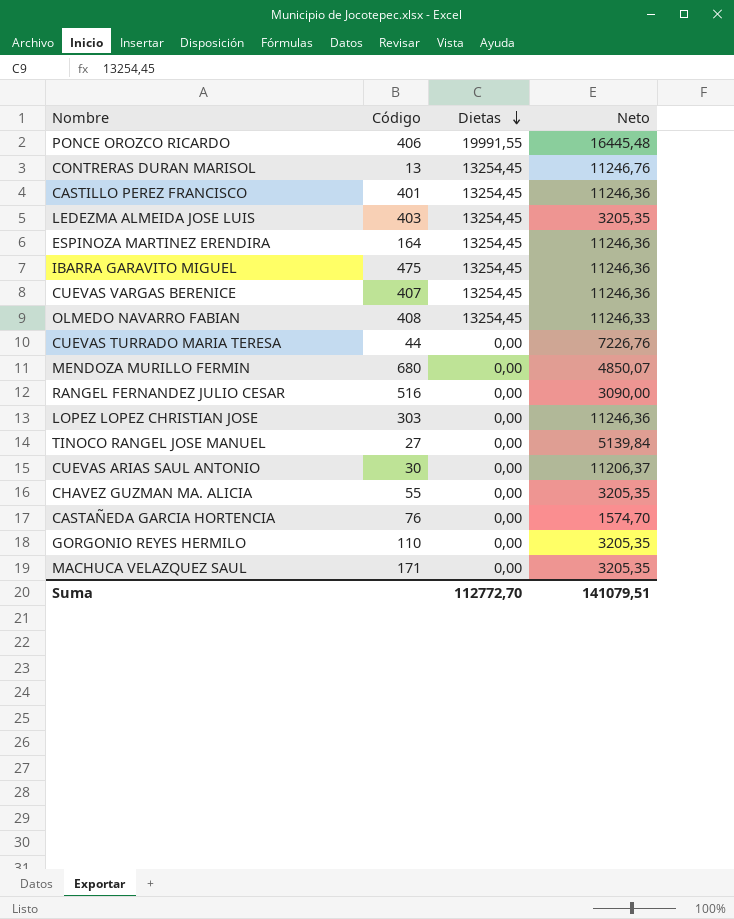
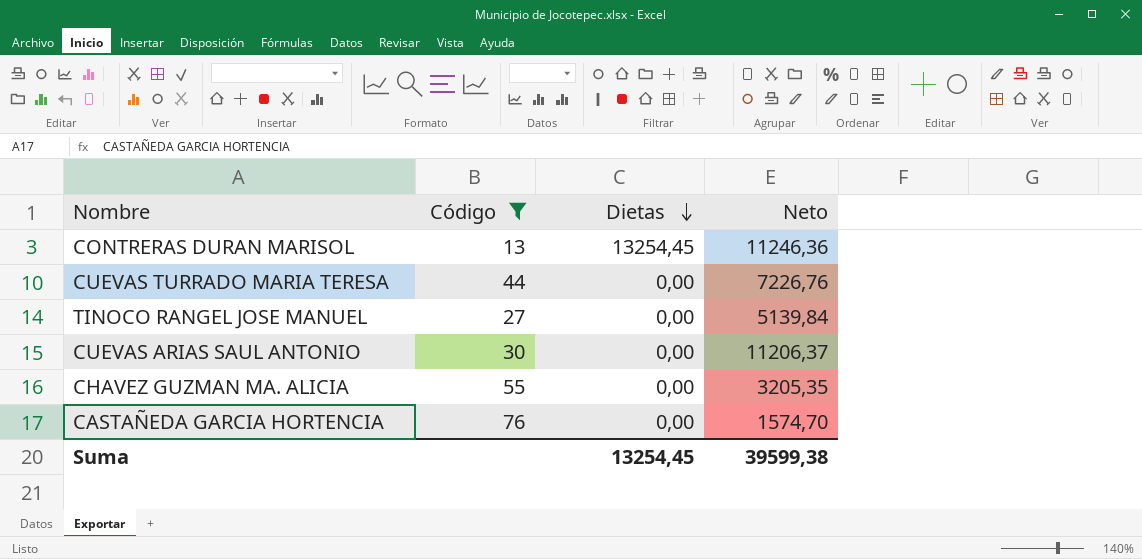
filter: none -> Código <= 76
CONTRERAS DURAN MARISOL | Neto: 11246,76 -> 11246,36
Suma | Dietas: 112772,70 -> 13254,45
Suma | Neto: 141079,51 -> 39599,38

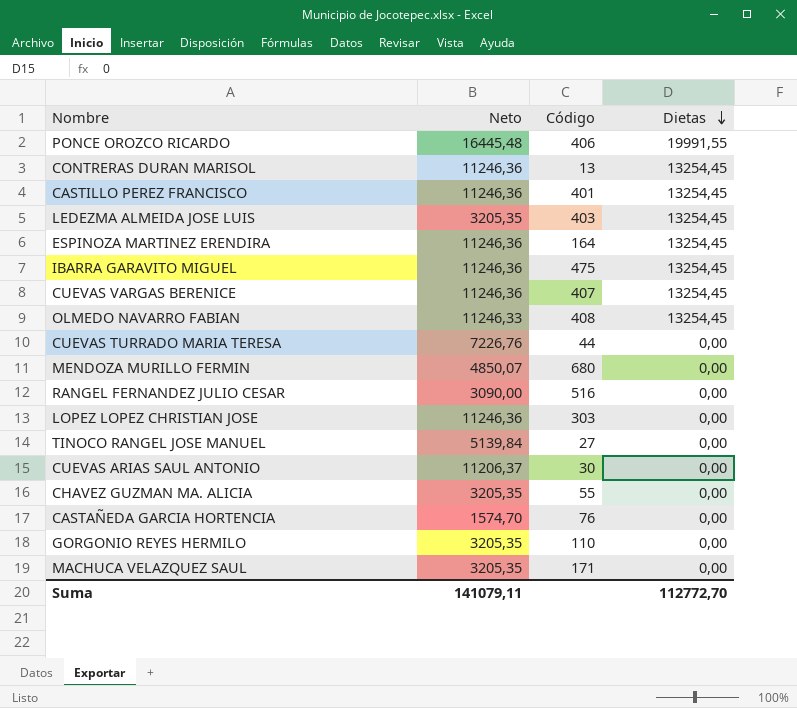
filter: Código <= 76 -> none
column Neto | position: 4 -> 2
Suma | Neto: 39599,38 -> 141079,11
Suma | Dietas: 13254,45 -> 112772,70

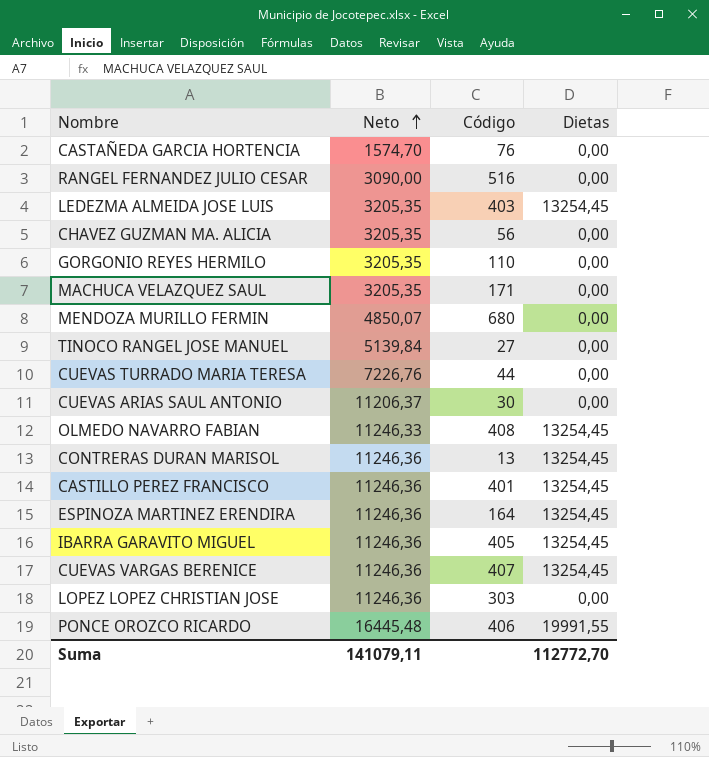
row order: Dietas descending -> Neto ascending
CHAVEZ GUZMAN MA. ALICIA | Código: 55 -> 56
IBARRA GARAVITO MIGUEL | Código: 475 -> 405

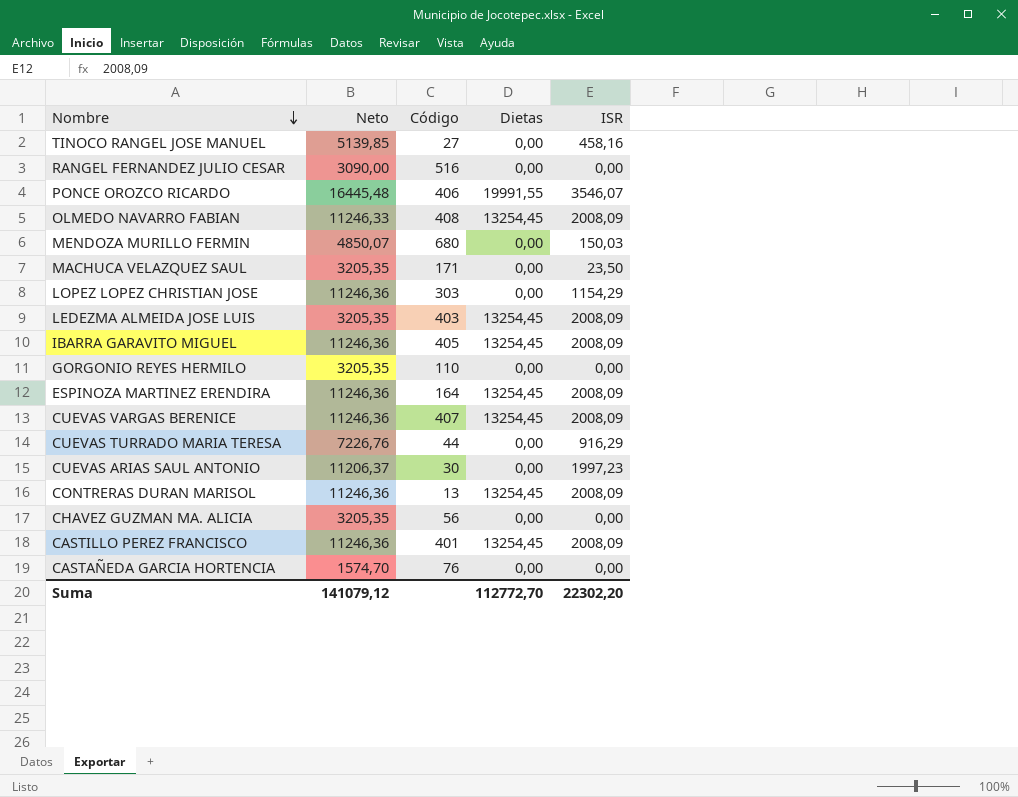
row order: Neto ascending -> Nombre descending
column ISR | position: none -> 5
TINOCO RANGEL JOSE MANUEL | Neto: 5139,84 -> 5139,85
Suma | Neto: 141079,11 -> 141079,12

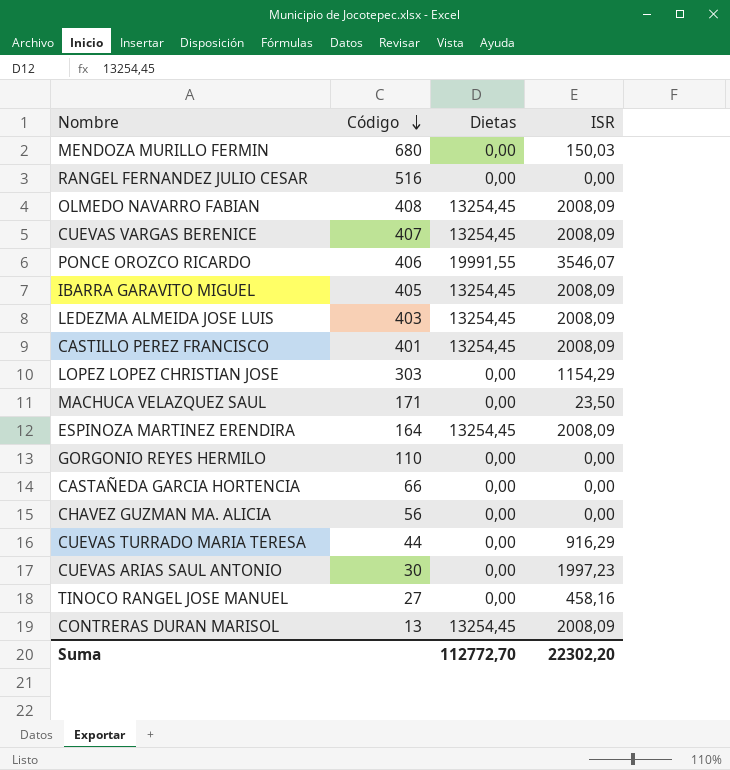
row order: Nombre descending -> Código descending
column Neto | position: 2 -> none
CASTAÑEDA GARCIA HORTENCIA | Código: 76 -> 66

